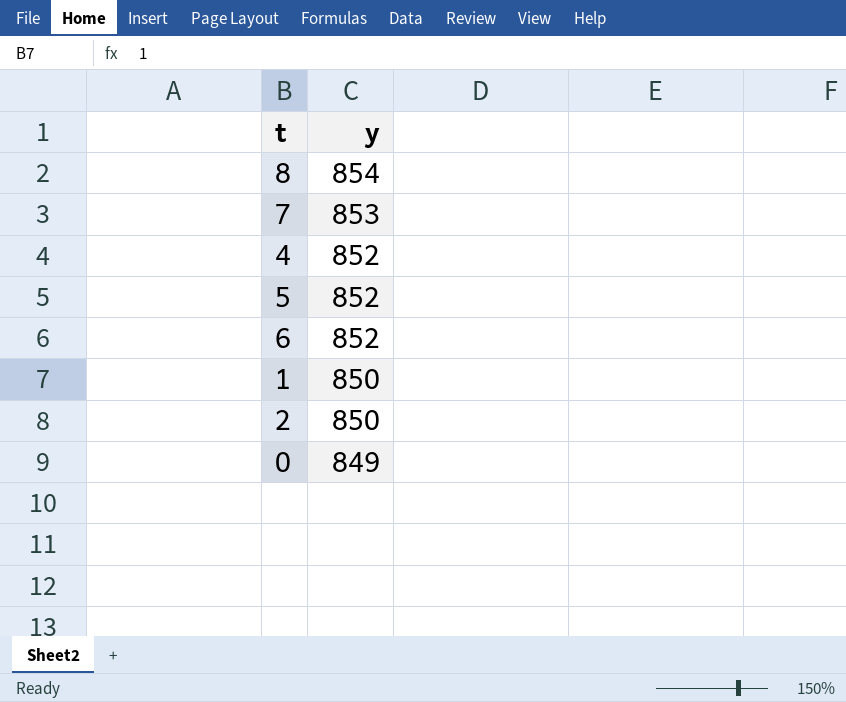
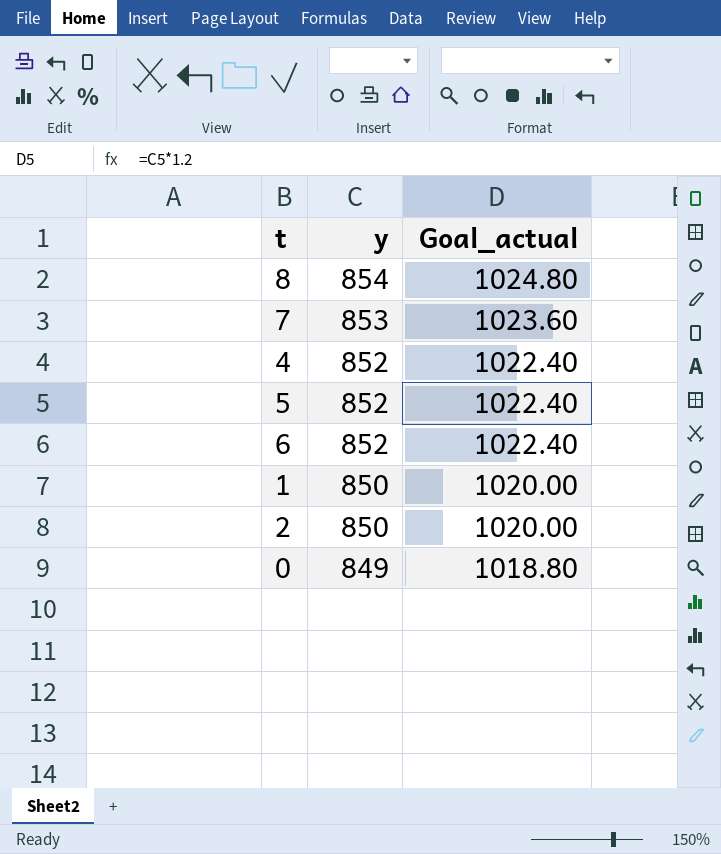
column Goal_actual | formula: none -> [y] * 1.2

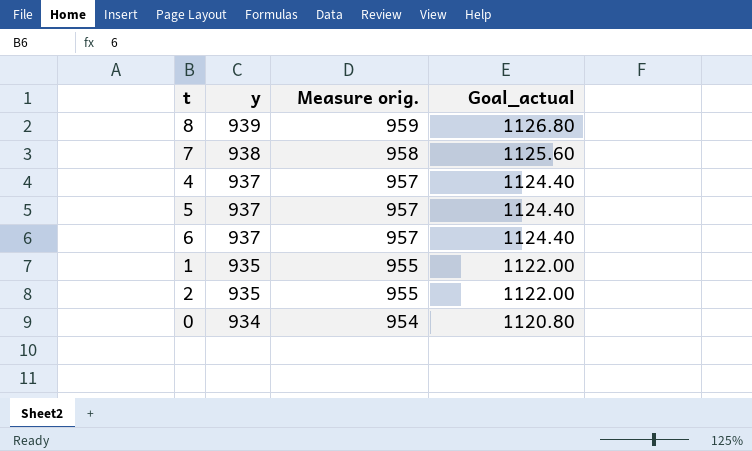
column Measure orig. | formula: none -> [y] + 20
8 | y: 854 -> 939
8 | Goal_actual: 1024.80 -> 1126.80
7 | y: 853 -> 938
7 | Goal_actual: 1023.60 -> 1125.60
4 | y: 852 -> 937
4 | Goal_actual: 1022.40 -> 1124.40
5 | y: 852 -> 937
5 | Goal_actual: 1022.40 -> 1124.40
6 | y: 852 -> 937
6 | Goal_actual: 1022.40 -> 1124.40
1 | y: 850 -> 935
1 | Goal_actual: 1020.00 -> 1122.00
2 | y: 850 -> 935
2 | Goal_actual: 1020.00 -> 1122.00
0 | y: 849 -> 934
0 | Goal_actual: 1018.80 -> 1120.80

